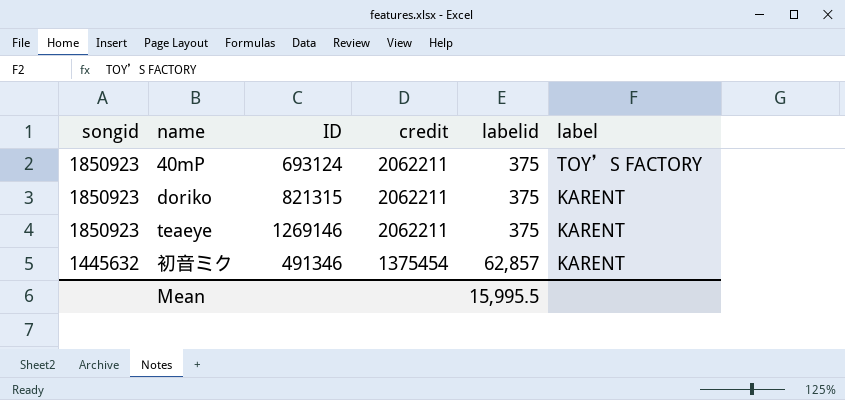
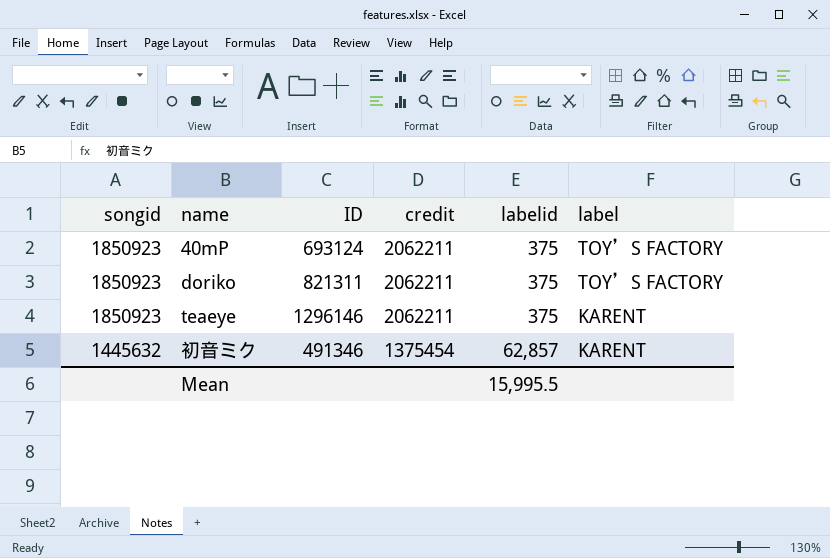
doriko | ID: 821315 -> 821311
doriko | label: KARENT -> TOY’S FACTORY
teaeye | ID: 1269146 -> 1296146

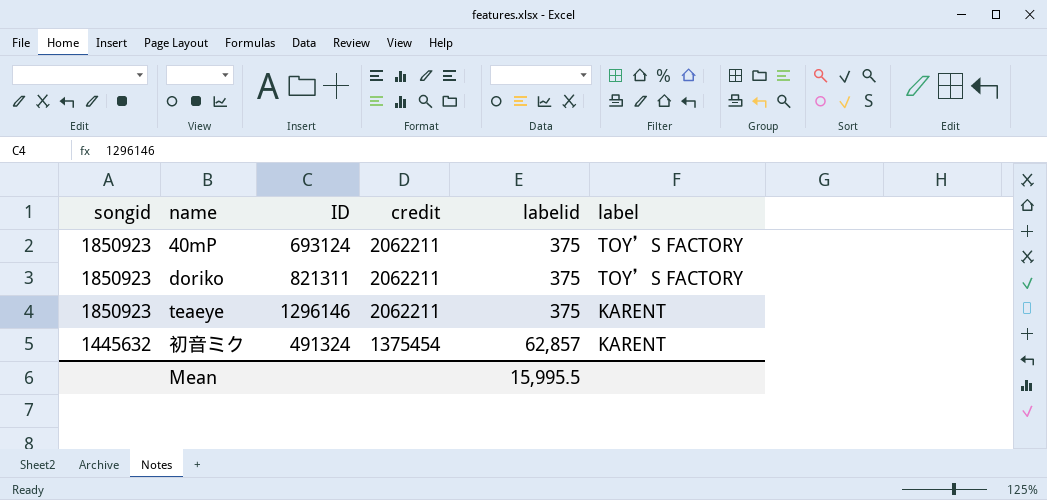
初音ミク | ID: 491346 -> 491324

